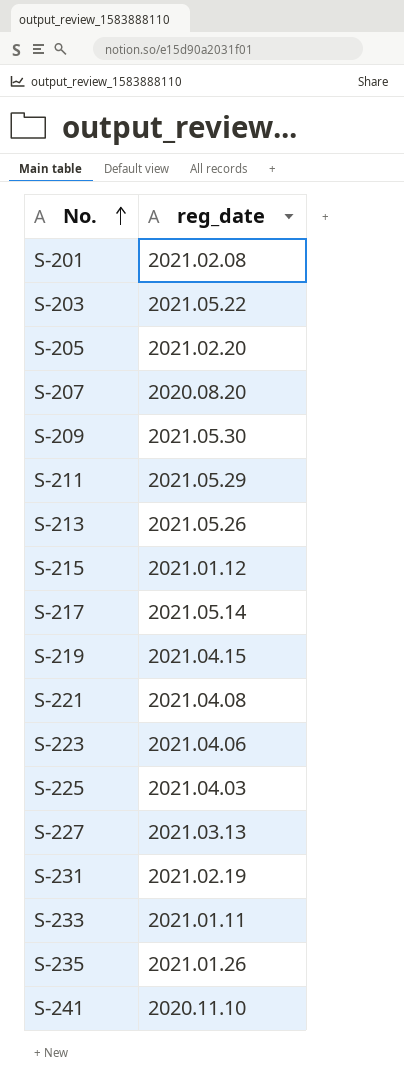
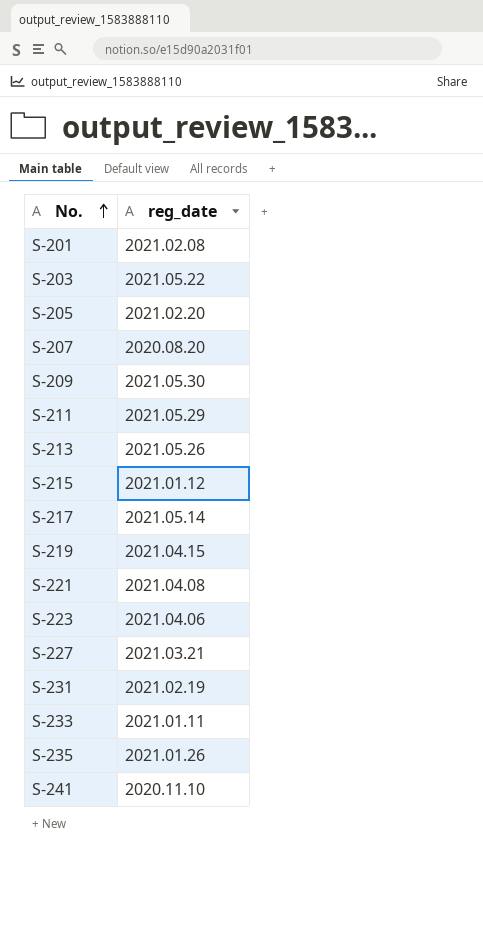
row S-225: 2021.04.03 -> none
S-227 | reg_date: 2021.03.13 -> 2021.03.21

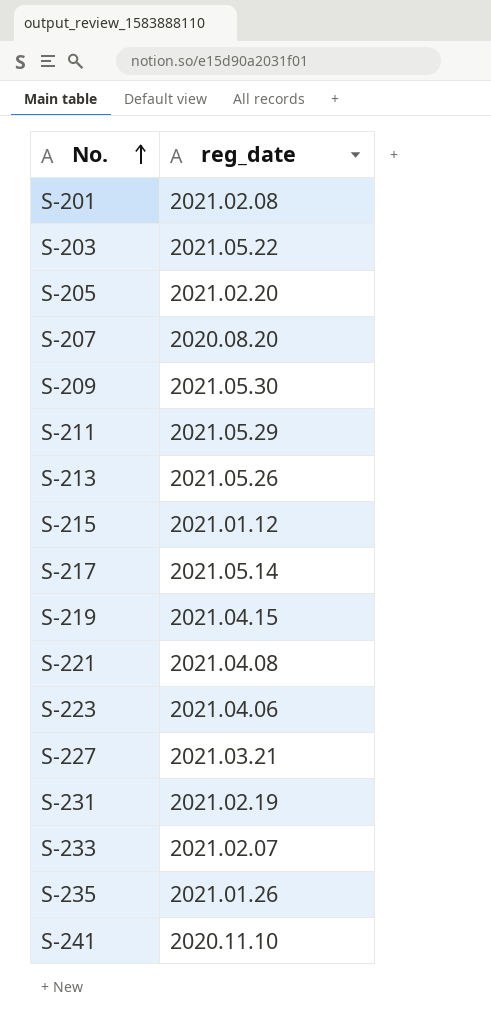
S-233 | reg_date: 2021.01.11 -> 2021.02.07

